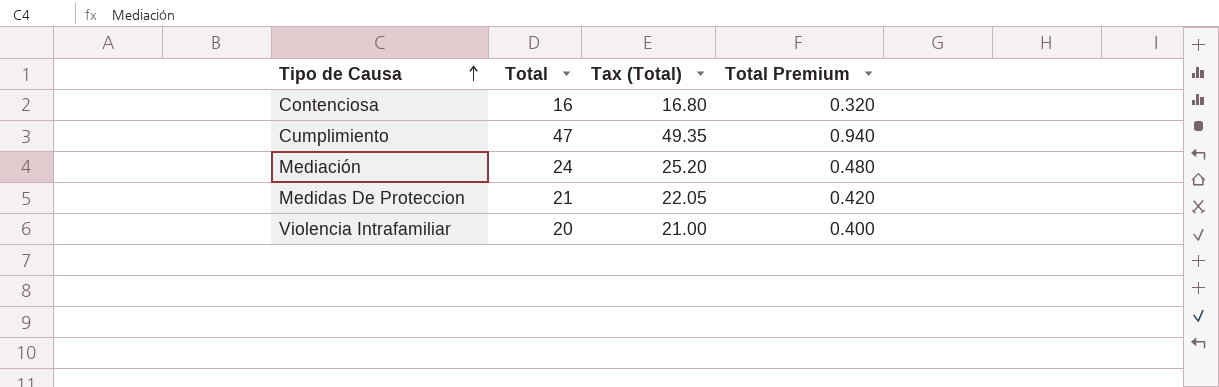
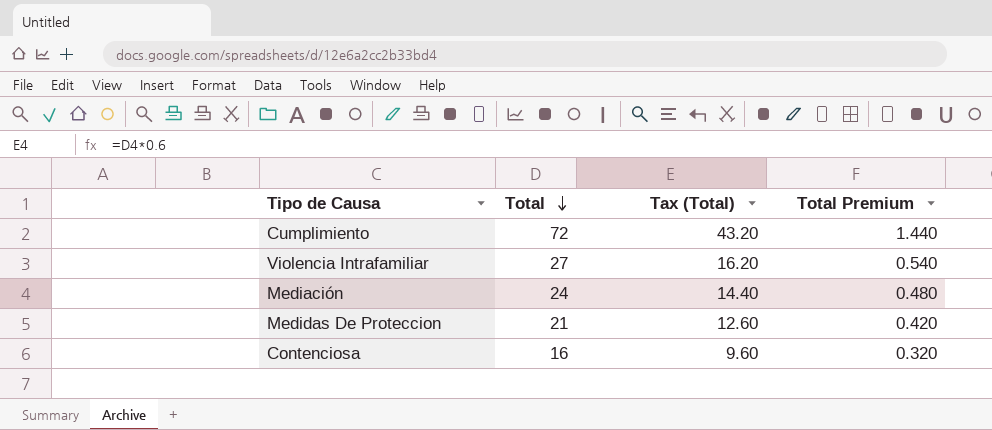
row order: Tipo de Causa ascending -> Total descending
column Tax (Total) | formula: [Total] * 1.05 -> [Total] * 0.6
Cumplimiento | Total: 47 -> 72
Cumplimiento | Total Premium: 0.940 -> 1.440
Violencia Intrafamiliar | Total: 20 -> 27
Violencia Intrafamiliar | Total Premium: 0.400 -> 0.540

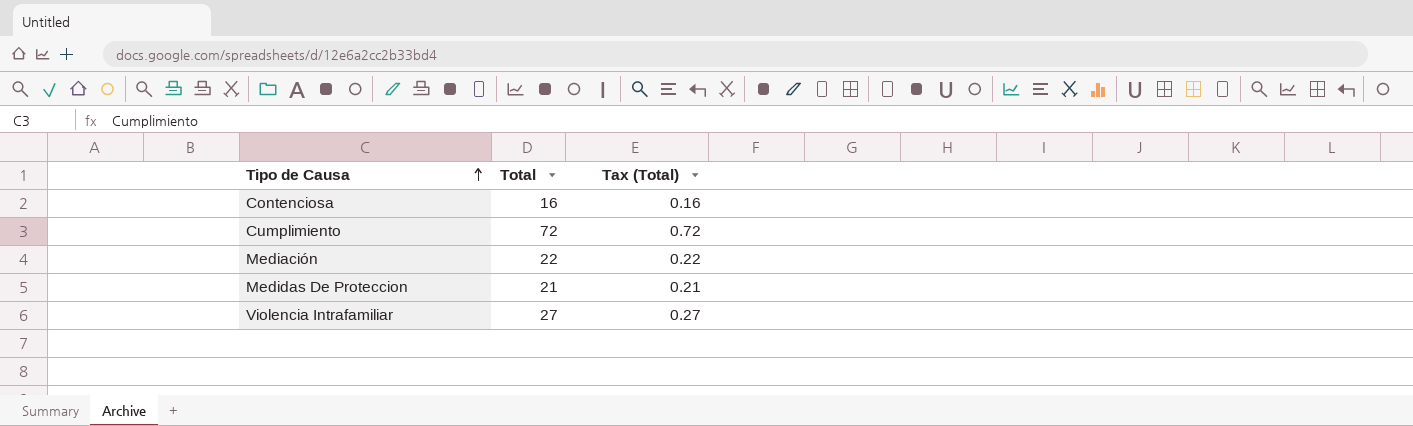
row order: Total descending -> Tipo de Causa ascending
column Total Premium | formula: [Total] * 0.02 -> none
column Tax (Total) | formula: [Total] * 0.6 -> [Total] * 0.01
Mediación | Total: 24 -> 22

